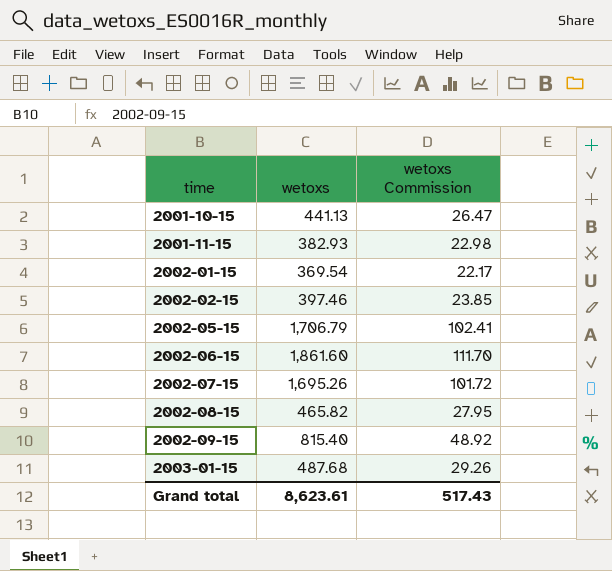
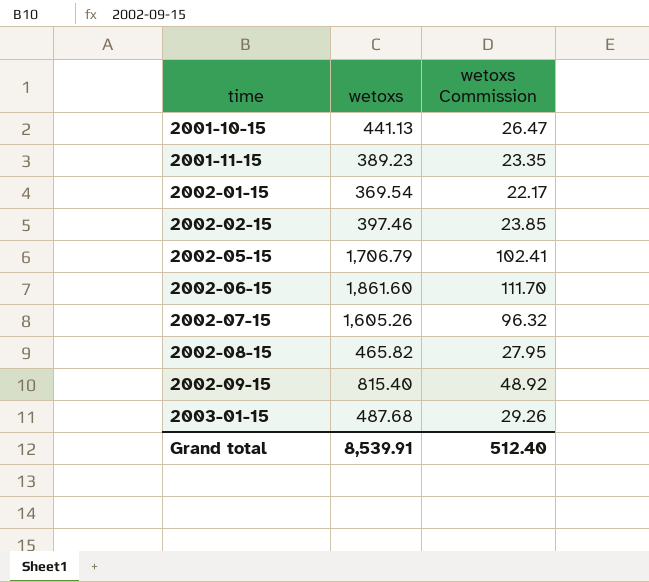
2001-11-15 | wetoxs: 382.93 -> 389.23
2001-11-15 | wetoxs Commission: 22.98 -> 23.35
2002-07-15 | wetoxs: 1,695.26 -> 1,605.26
2002-07-15 | wetoxs Commission: 101.72 -> 96.32
Grand total | wetoxs: 8,623.61 -> 8,539.91
Grand total | wetoxs Commission: 517.43 -> 512.40

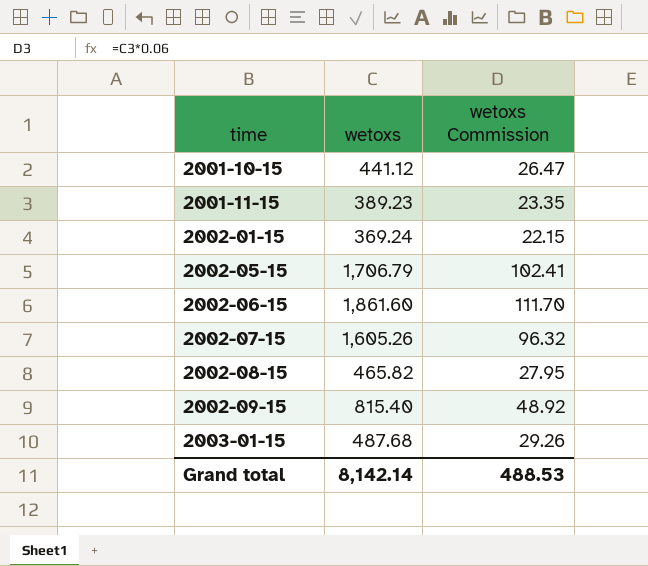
row 2002-02-15: 397.46 | 23.85 -> none
2001-10-15 | wetoxs: 441.13 -> 441.12
2002-01-15 | wetoxs: 369.54 -> 369.24
2002-01-15 | wetoxs Commission: 22.17 -> 22.15
Grand total | wetoxs: 8,539.91 -> 8,142.14
Grand total | wetoxs Commission: 512.40 -> 488.53

